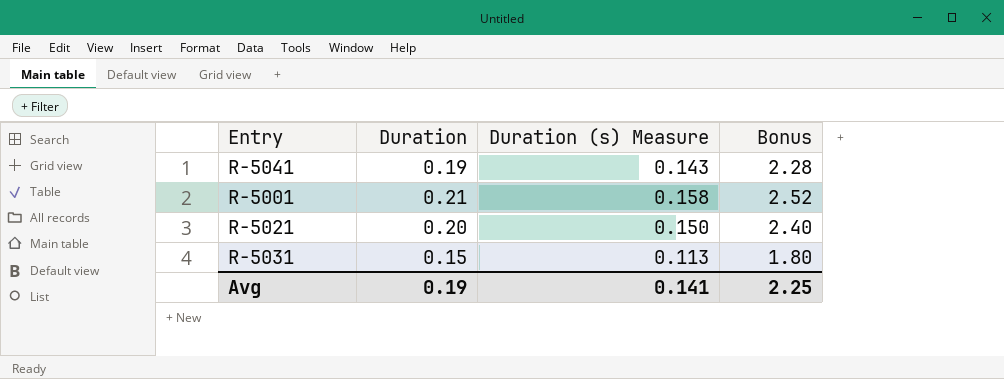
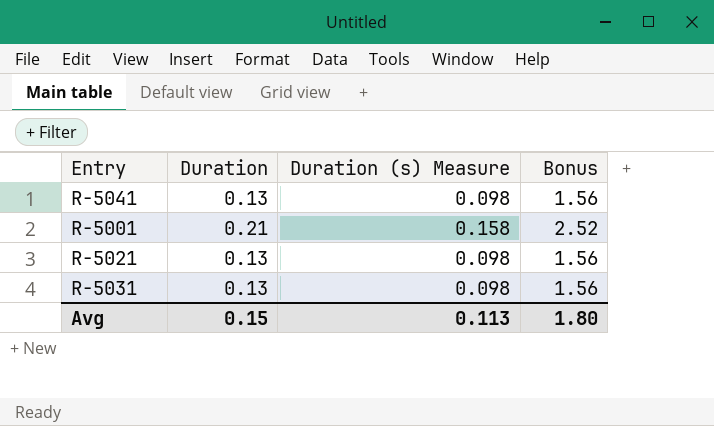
R-5041 | Duration: 0.19 -> 0.13
R-5041 | Duration (s) Measure: 0.143 -> 0.098
R-5041 | Bonus: 2.28 -> 1.56
R-5021 | Duration: 0.20 -> 0.13
R-5021 | Duration (s) Measure: 0.150 -> 0.098
R-5021 | Bonus: 2.40 -> 1.56
R-5031 | Duration: 0.15 -> 0.13
R-5031 | Duration (s) Measure: 0.113 -> 0.098
R-5031 | Bonus: 1.80 -> 1.56
Avg | Duration: 0.19 -> 0.15
Avg | Duration (s) Measure: 0.141 -> 0.113
Avg | Bonus: 2.25 -> 1.80

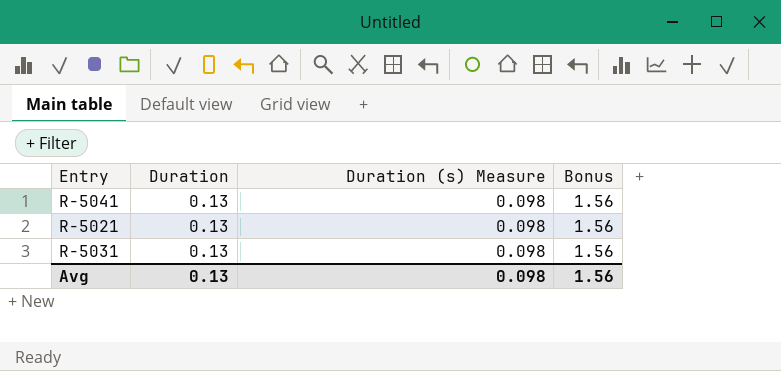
row R-5001: 0.21 | 0.158 | 2.52 -> none
Avg | Duration: 0.15 -> 0.13
Avg | Duration (s) Measure: 0.113 -> 0.098
Avg | Bonus: 1.80 -> 1.56

